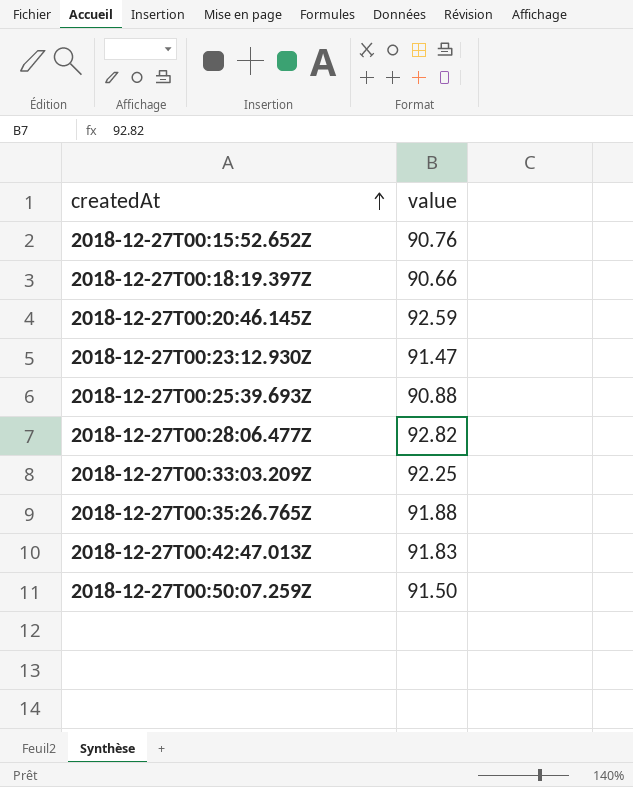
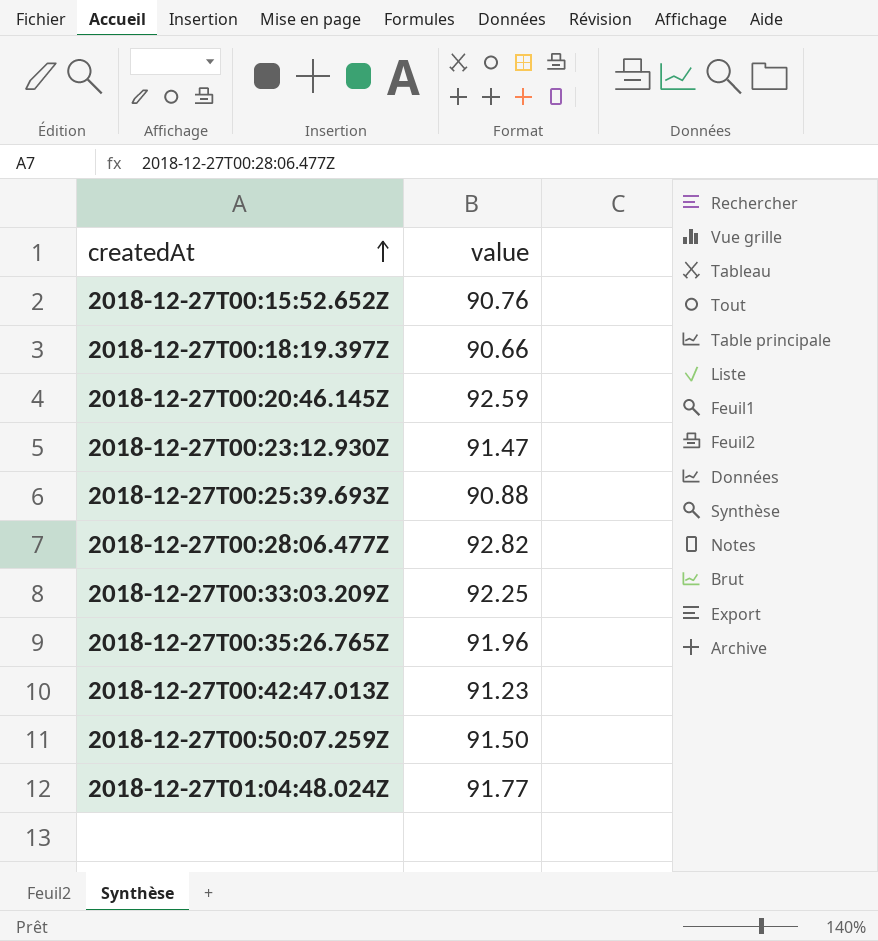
2018-12-27T00:35:26.765Z | value: 91.88 -> 91.96
2018-12-27T00:42:47.013Z | value: 91.83 -> 91.23
row 2018-12-27T01:04:48.024Z: none -> 91.77

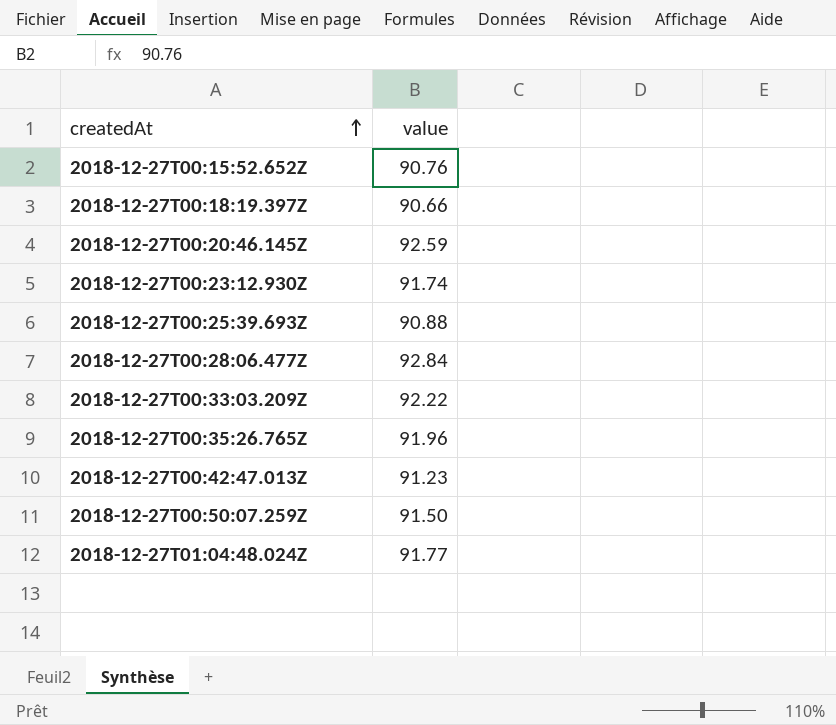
2018-12-27T00:23:12.930Z | value: 91.47 -> 91.74
2018-12-27T00:28:06.477Z | value: 92.82 -> 92.84
2018-12-27T00:33:03.209Z | value: 92.25 -> 92.22

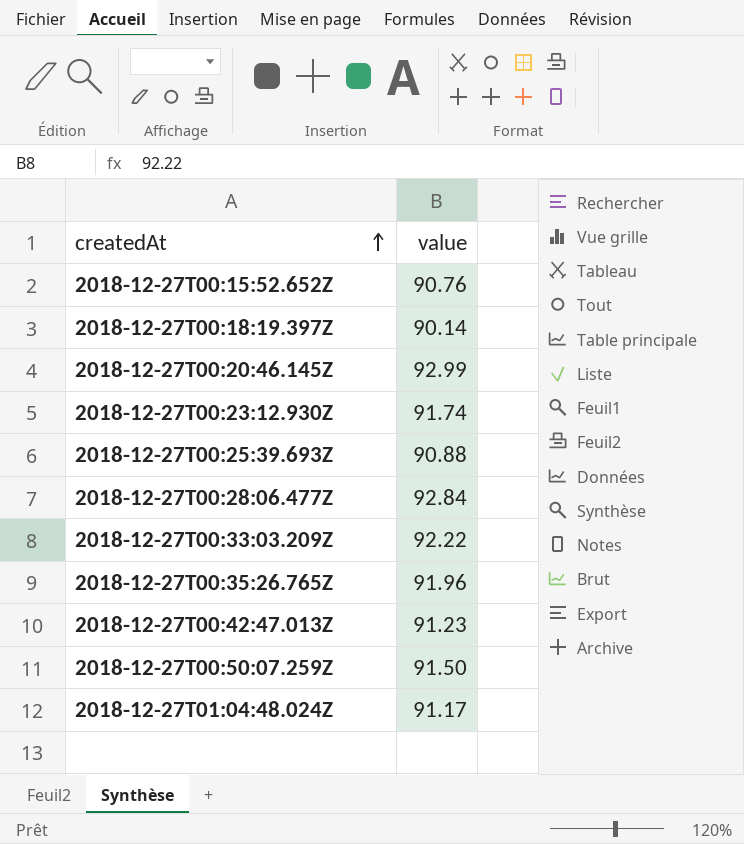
2018-12-27T00:18:19.397Z | value: 90.66 -> 90.14
2018-12-27T00:20:46.145Z | value: 92.59 -> 92.99
2018-12-27T01:04:48.024Z | value: 91.77 -> 91.17

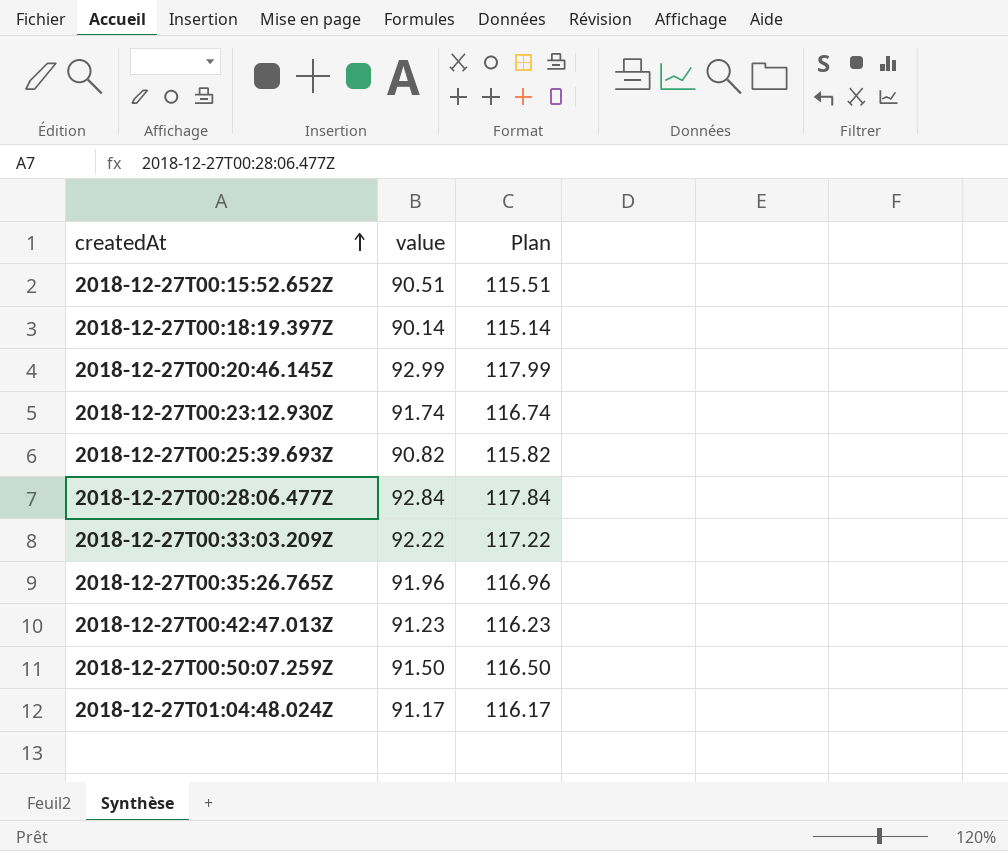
column Plan | formula: none -> [value] + 25
2018-12-27T00:15:52.652Z | value: 90.76 -> 90.51
2018-12-27T00:25:39.693Z | value: 90.88 -> 90.82

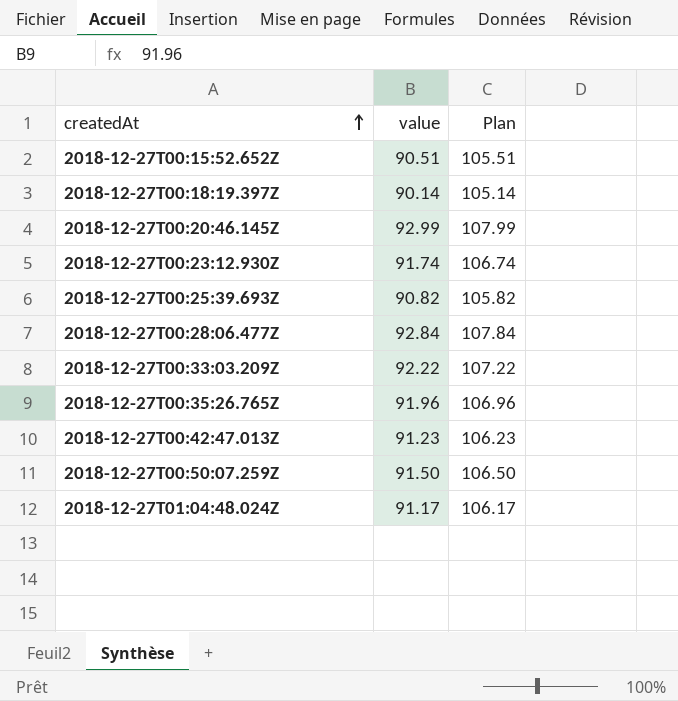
column Plan | formula: [value] + 25 -> [value] + 15

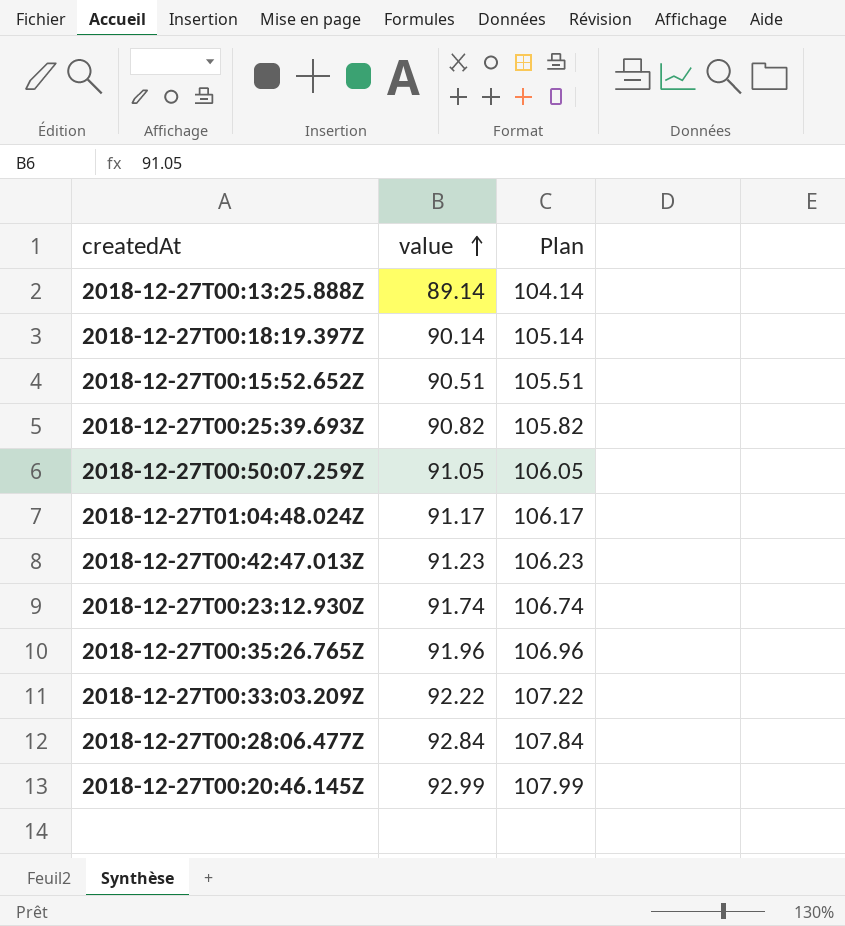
row order: createdAt ascending -> value ascending
row 2018-12-27T00:13:25.888Z: none -> 89.14 | 104.14
2018-12-27T00:50:07.259Z | value: 91.50 -> 91.05
2018-12-27T00:50:07.259Z | Plan: 106.50 -> 106.05

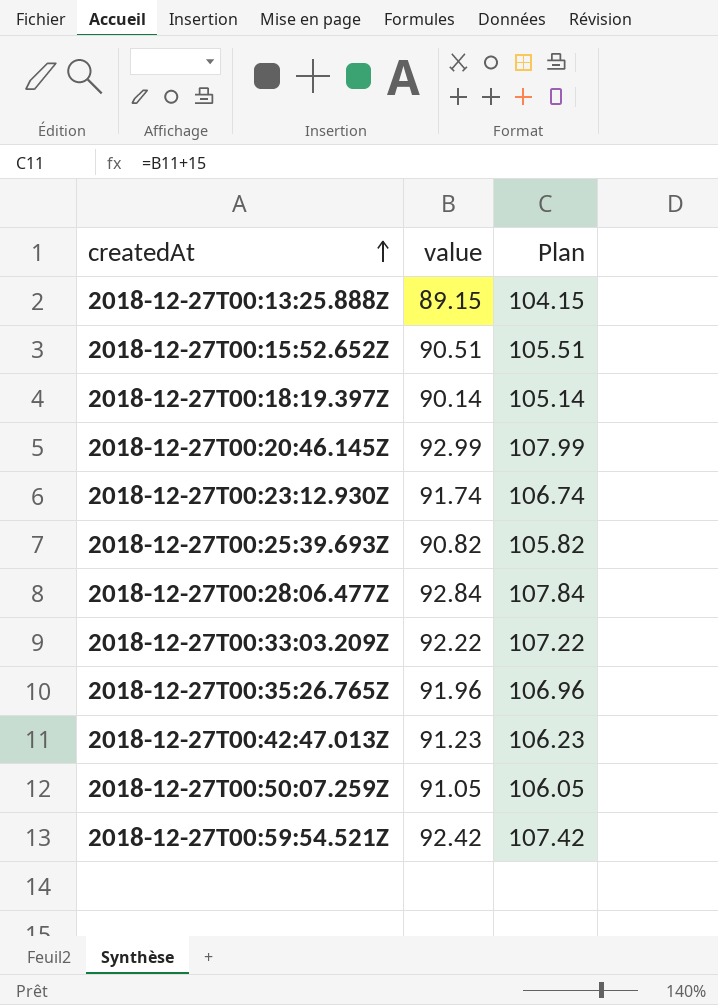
row order: value ascending -> createdAt ascending
row 2018-12-27T01:04:48.024Z: 91.17 | 106.17 -> none
2018-12-27T00:13:25.888Z | value: 89.14 -> 89.15
2018-12-27T00:13:25.888Z | Plan: 104.14 -> 104.15
row 2018-12-27T00:59:54.521Z: none -> 92.42 | 107.42

